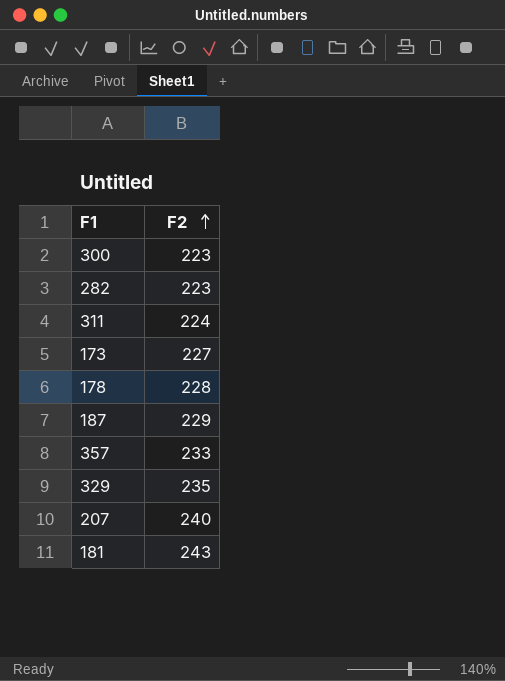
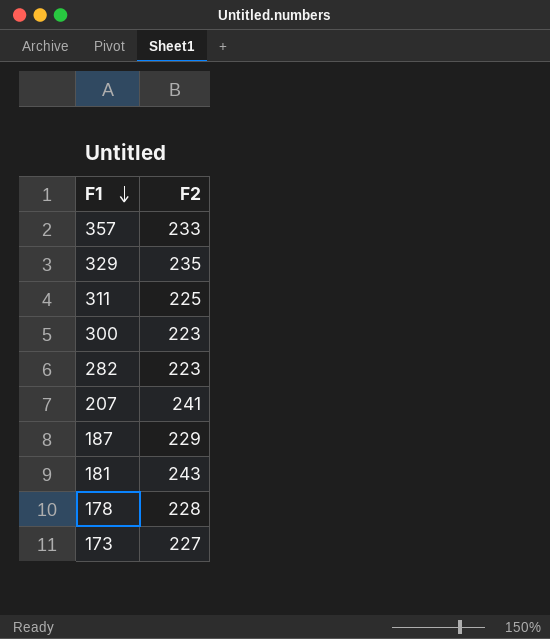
row order: F2 ascending -> F1 descending
311 | F2: 224 -> 225
207 | F2: 240 -> 241

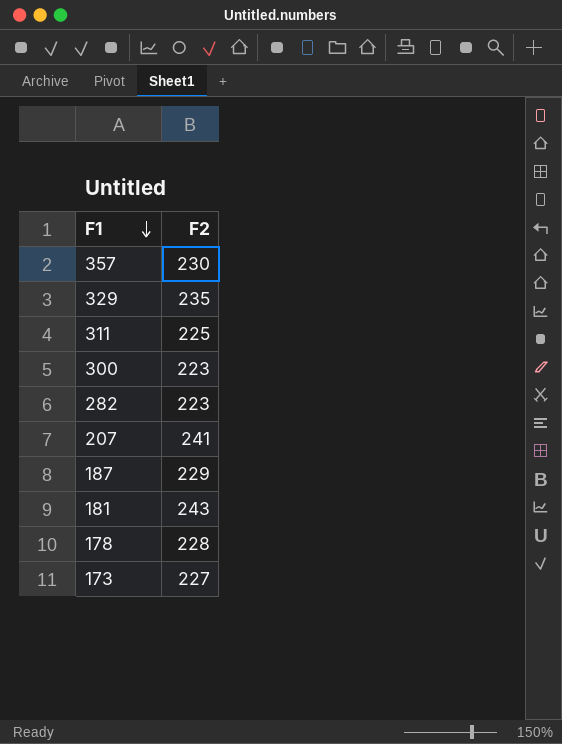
357 | F2: 233 -> 230

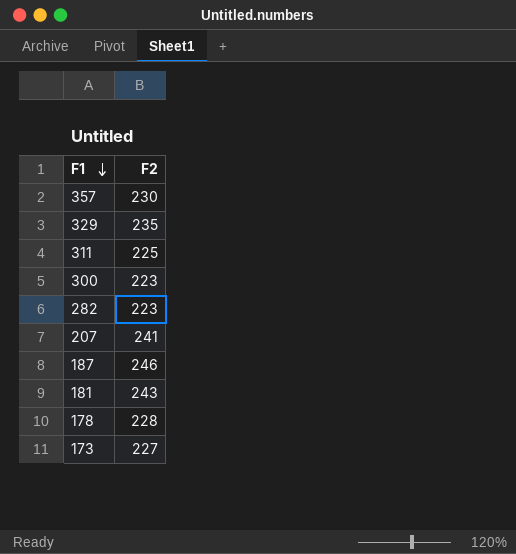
187 | F2: 229 -> 246

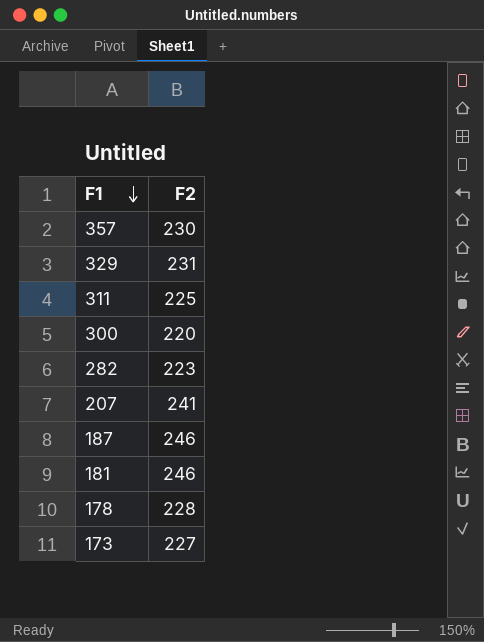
329 | F2: 235 -> 231
300 | F2: 223 -> 220
181 | F2: 243 -> 246

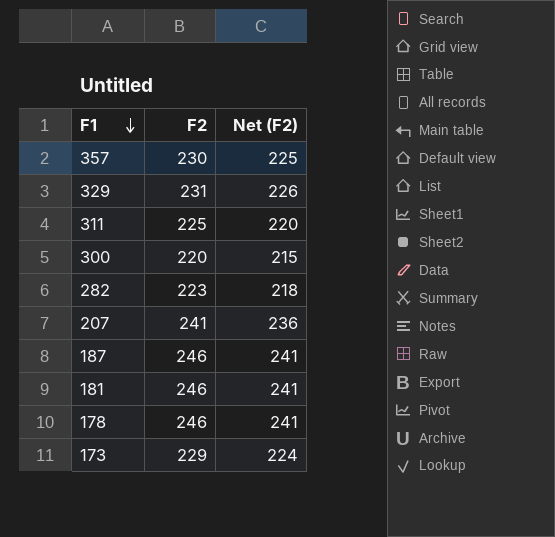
column Net (F2) | formula: none -> [F2] - 5
178 | F2: 228 -> 246
173 | F2: 227 -> 229

